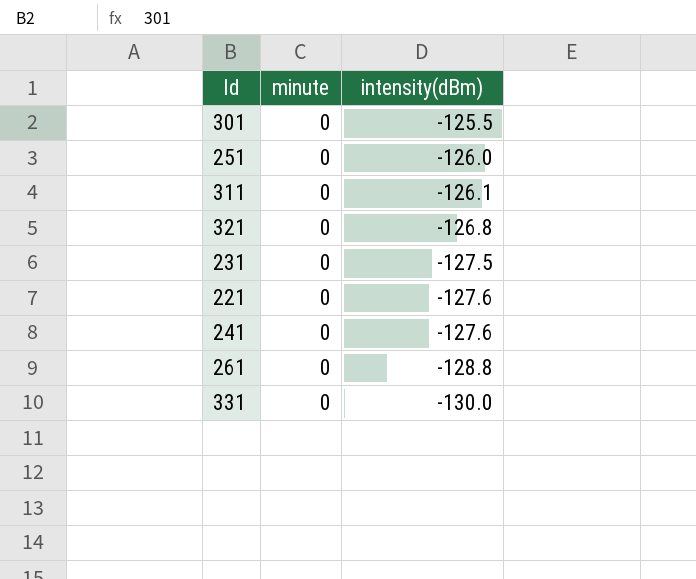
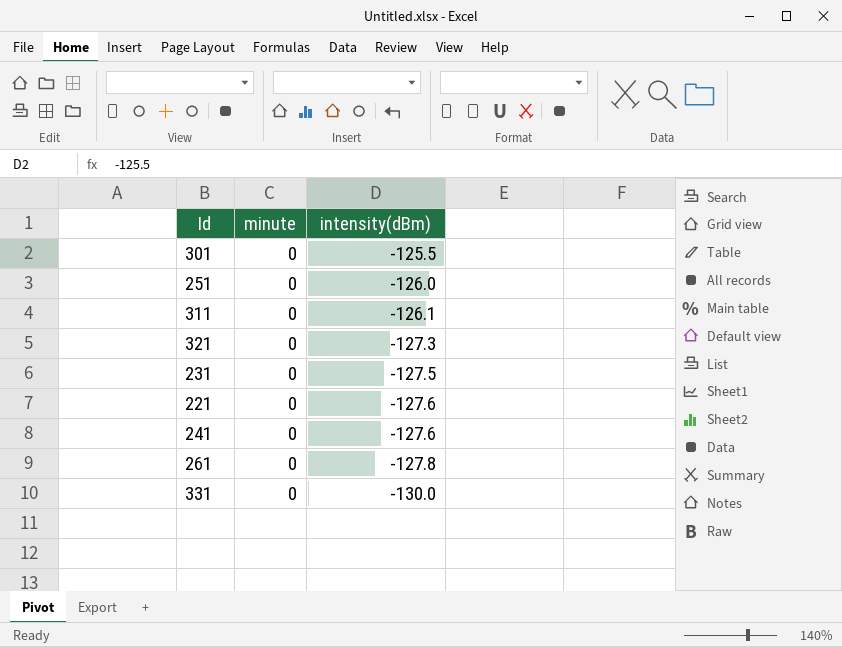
321 | intensity(dBm): -126.8 -> -127.3
261 | intensity(dBm): -128.8 -> -127.8

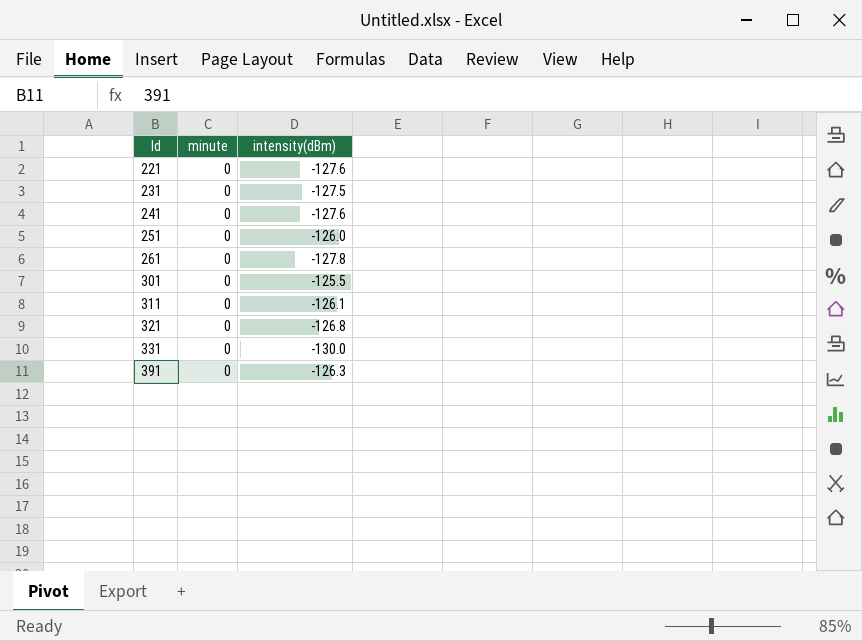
row order: intensity(dBm) descending -> Id ascending
321 | intensity(dBm): -127.3 -> -126.8
row 391: none -> 0 | -126.3

